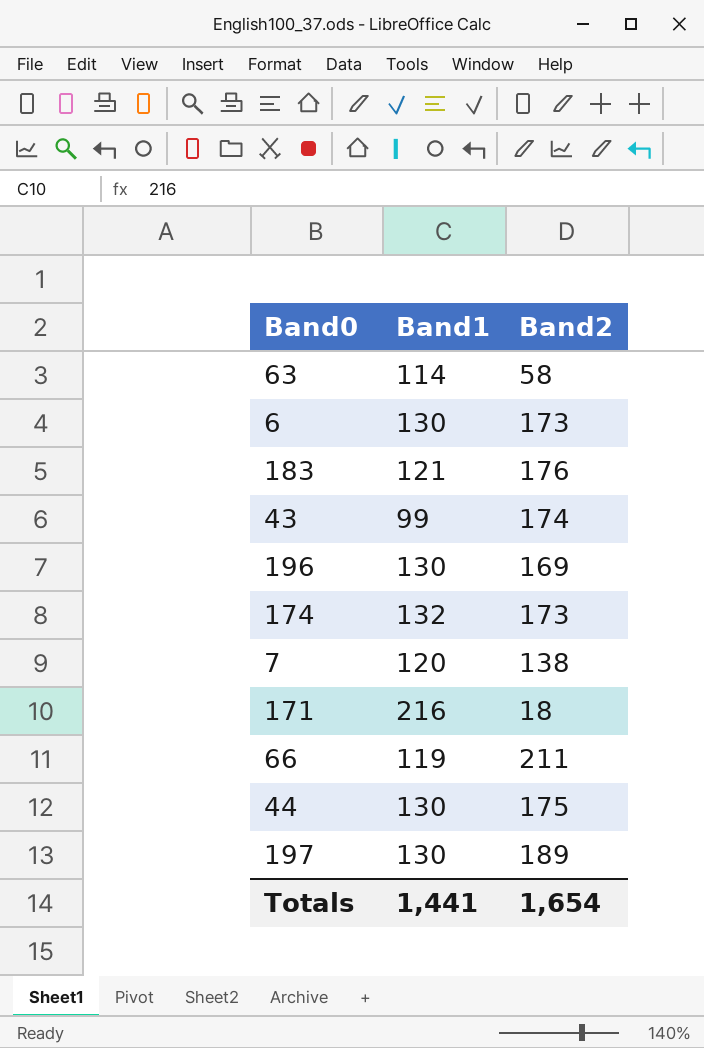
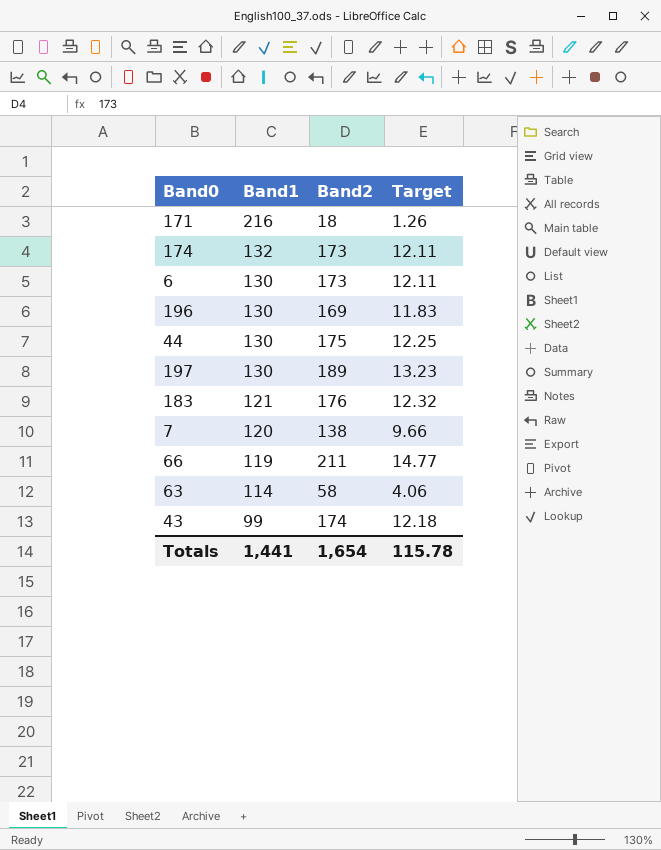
row order: none -> Band1 descending
column Target | formula: none -> [Band2] * 0.07

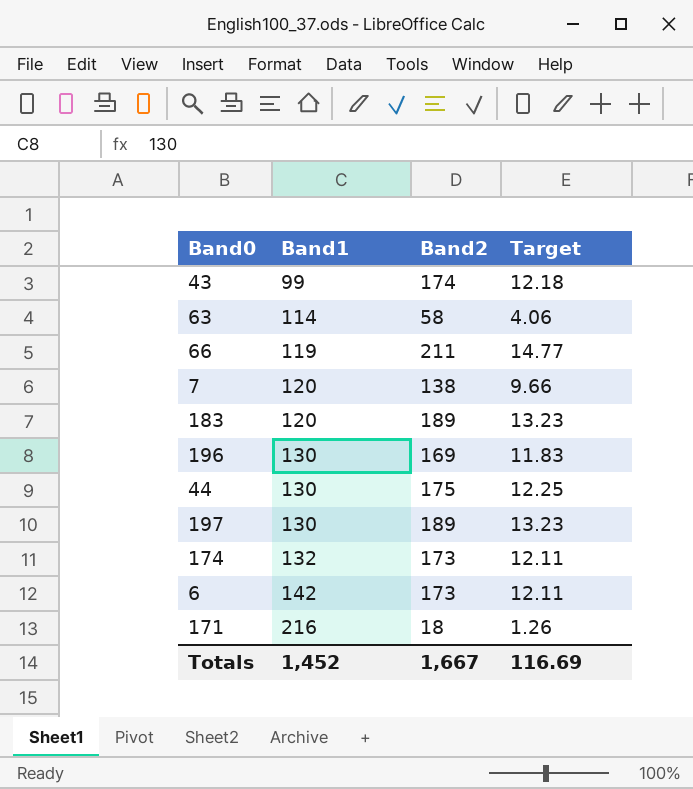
row order: Band1 descending -> Band1 ascending
183 | Band1: 121 -> 120
183 | Band2: 176 -> 189
183 | Target: 12.32 -> 13.23
6 | Band1: 130 -> 142
Totals | Band1: 1,441 -> 1,452
Totals | Band2: 1,654 -> 1,667
Totals | Target: 115.78 -> 116.69

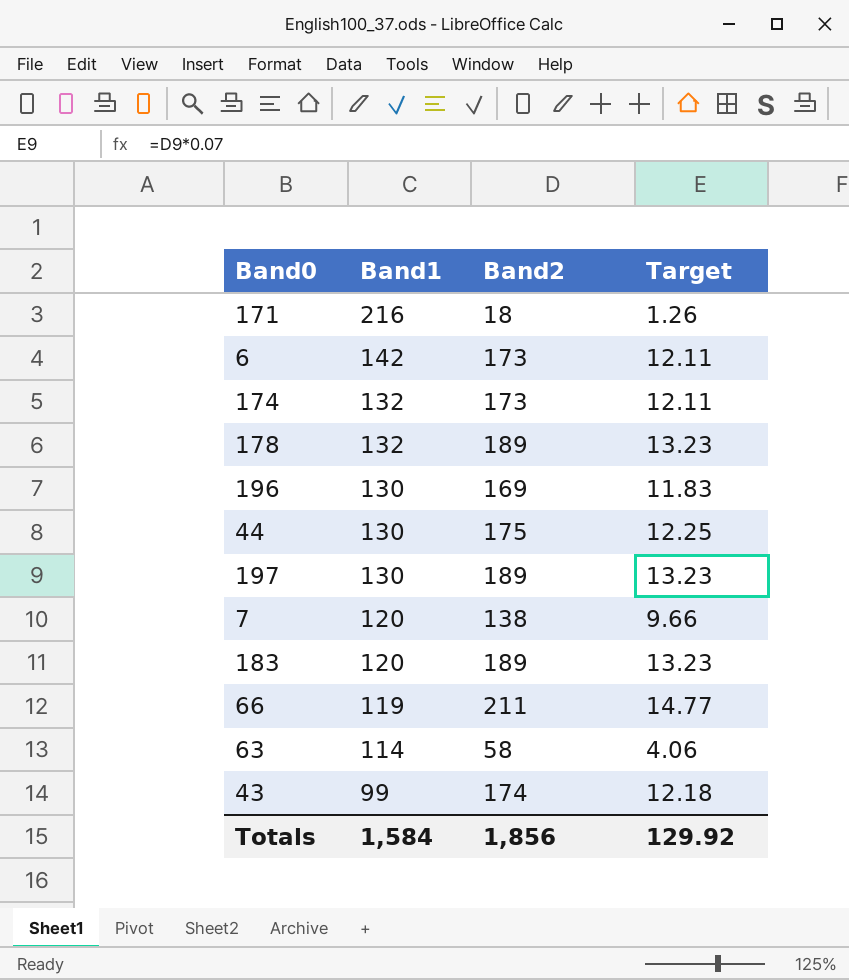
row order: Band1 ascending -> Band1 descending
row 178: none -> 132 | 189 | 13.23
Totals | Band1: 1,452 -> 1,584
Totals | Band2: 1,667 -> 1,856
Totals | Target: 116.69 -> 129.92

